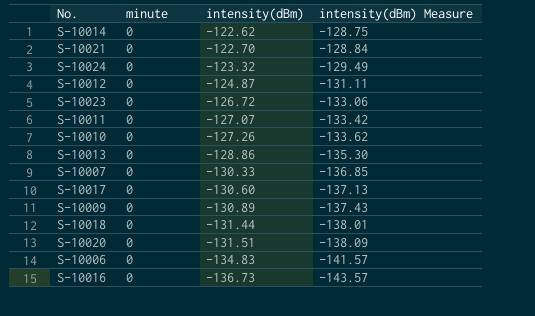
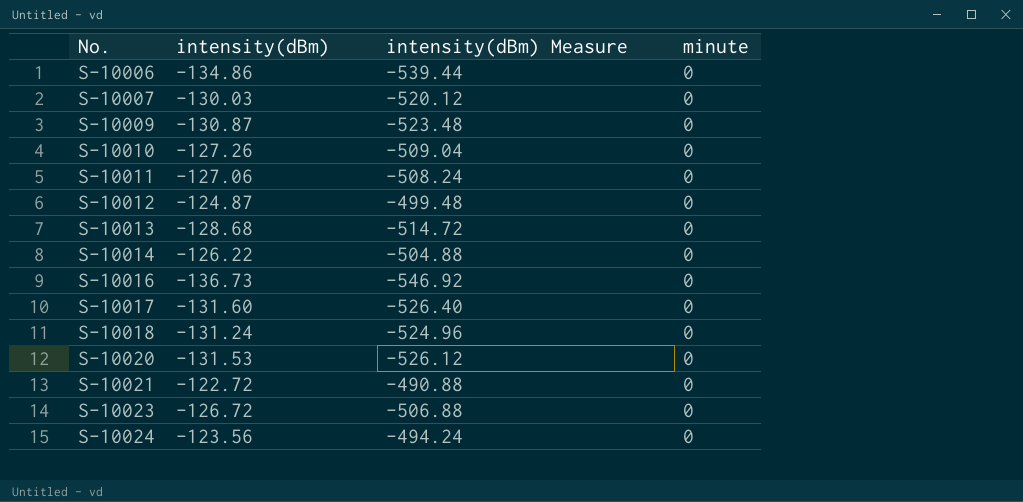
row order: intensity(dBm) descending -> No. ascending
column intensity(dBm) Measure | formula: [intensity(dBm)] * 1.05 -> [intensity(dBm)] * 4
column minute | position: 2 -> 4
S-10006 | intensity(dBm): -134.83 -> -134.86
S-10007 | intensity(dBm): -130.33 -> -130.03
S-10009 | intensity(dBm): -130.89 -> -130.87
S-10011 | intensity(dBm): -127.07 -> -127.06
S-10013 | intensity(dBm): -128.86 -> -128.68
S-10014 | intensity(dBm): -122.62 -> -126.22
S-10017 | intensity(dBm): -130.60 -> -131.60
S-10018 | intensity(dBm): -131.44 -> -131.24
S-10020 | intensity(dBm): -131.51 -> -131.53
S-10021 | intensity(dBm): -122.70 -> -122.72
S-10024 | intensity(dBm): -123.32 -> -123.56

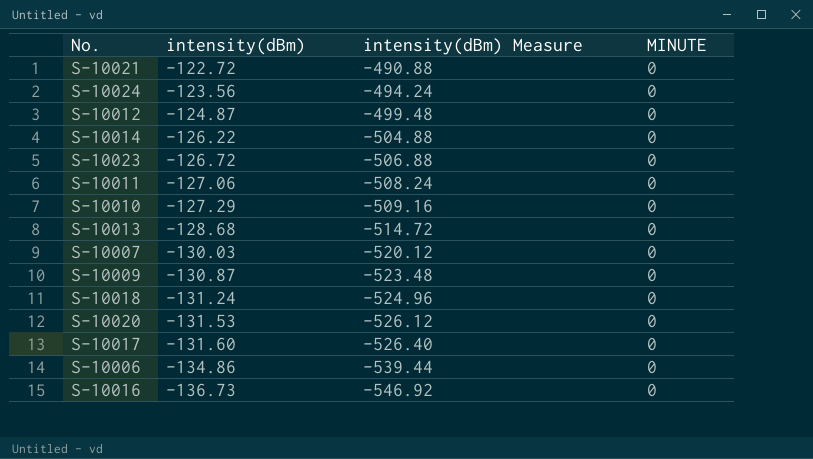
row order: No. ascending -> intensity(dBm) descending
column name: minute -> MINUTE
S-10010 | intensity(dBm): -127.26 -> -127.29
S-10010 | intensity(dBm) Measure: -509.04 -> -509.16

